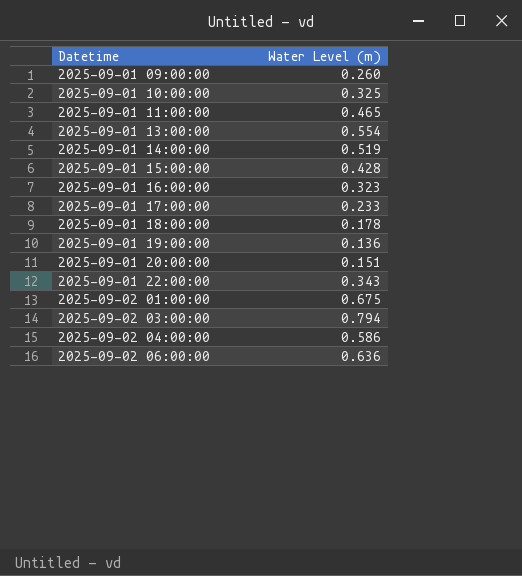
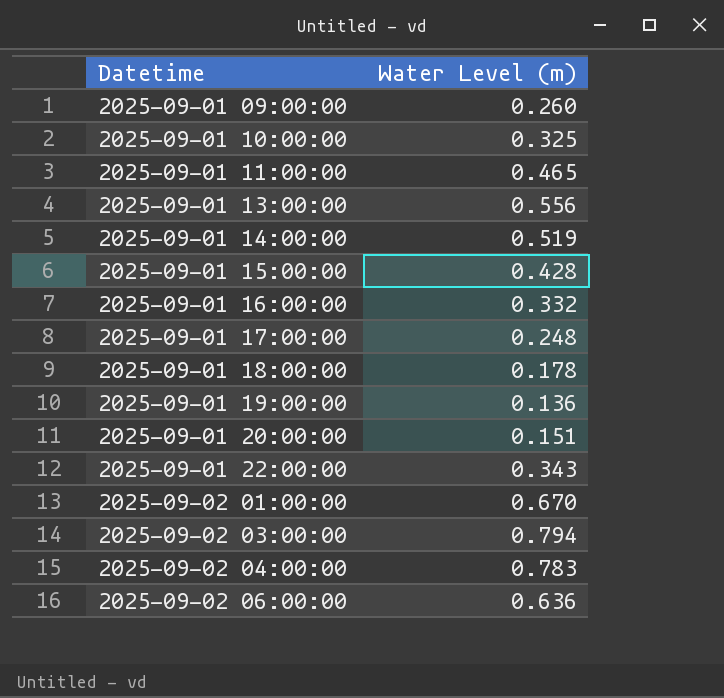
2025-09-01 13:00:00 | Water Level (m): 0.554 -> 0.556
2025-09-01 16:00:00 | Water Level (m): 0.323 -> 0.332
2025-09-01 17:00:00 | Water Level (m): 0.233 -> 0.248
2025-09-02 01:00:00 | Water Level (m): 0.675 -> 0.670
2025-09-02 04:00:00 | Water Level (m): 0.586 -> 0.783

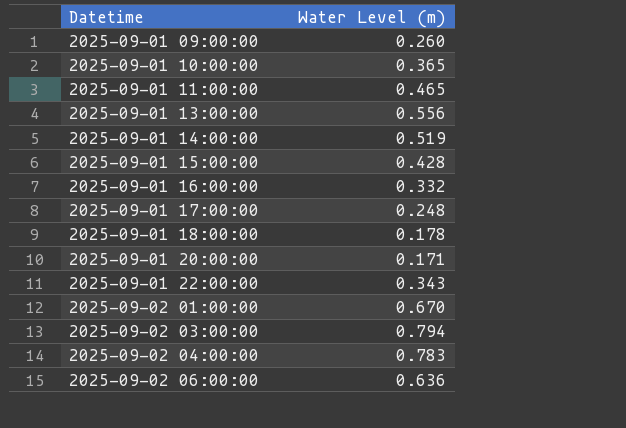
row 2025-09-01 19:00:00: 0.136 -> none
2025-09-01 10:00:00 | Water Level (m): 0.325 -> 0.365
2025-09-01 20:00:00 | Water Level (m): 0.151 -> 0.171

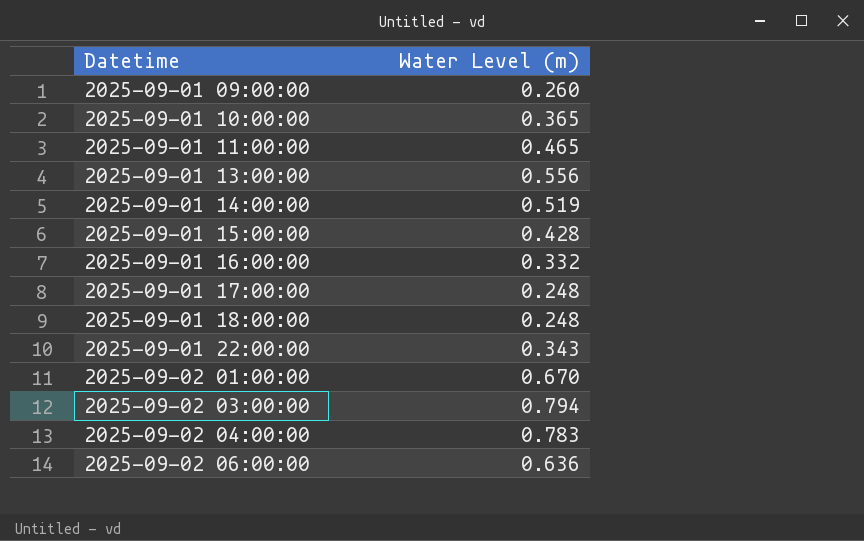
row 2025-09-01 20:00:00: 0.171 -> none
2025-09-01 18:00:00 | Water Level (m): 0.178 -> 0.248

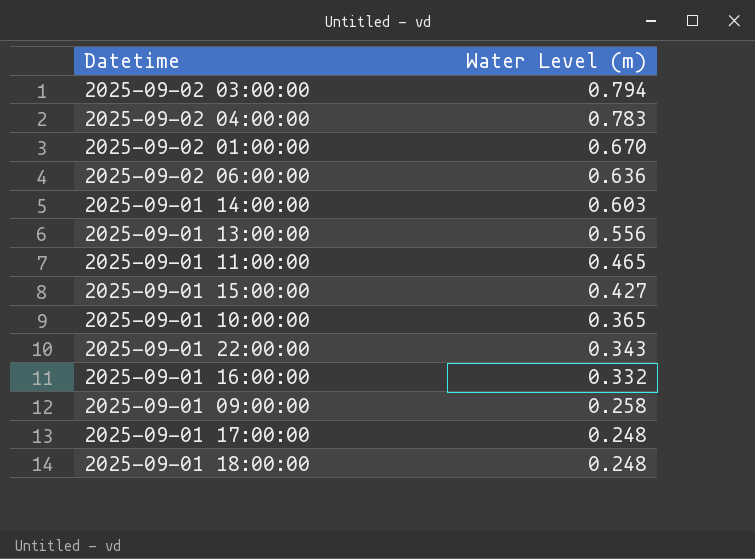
row order: Datetime ascending -> Water Level (m) descending
2025-09-01 14:00:00 | Water Level (m): 0.519 -> 0.603
2025-09-01 15:00:00 | Water Level (m): 0.428 -> 0.427
2025-09-01 09:00:00 | Water Level (m): 0.260 -> 0.258

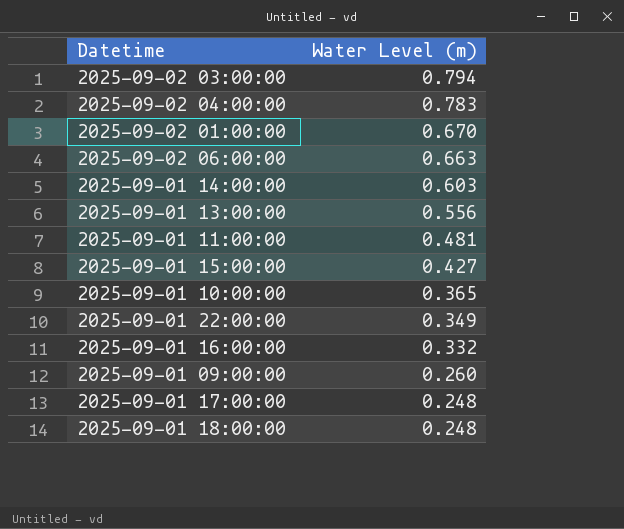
2025-09-02 06:00:00 | Water Level (m): 0.636 -> 0.663
2025-09-01 11:00:00 | Water Level (m): 0.465 -> 0.481
2025-09-01 22:00:00 | Water Level (m): 0.343 -> 0.349
2025-09-01 09:00:00 | Water Level (m): 0.258 -> 0.260

